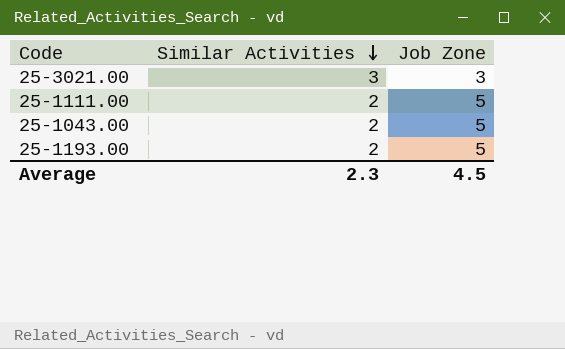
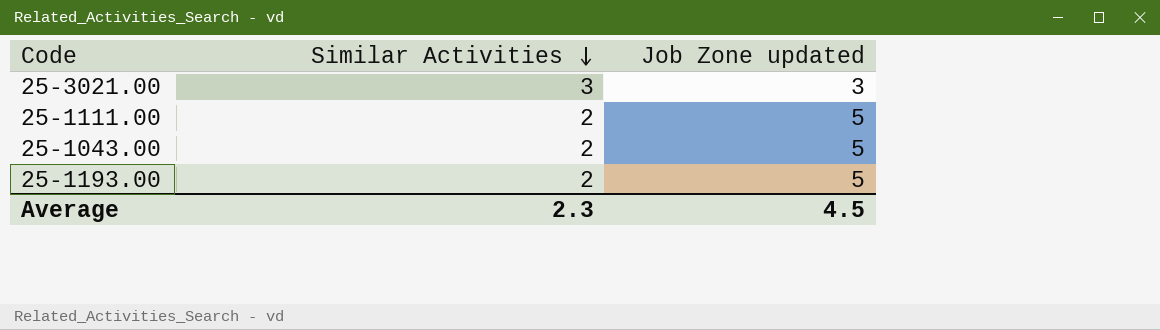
column name: Job Zone -> Job Zone updated

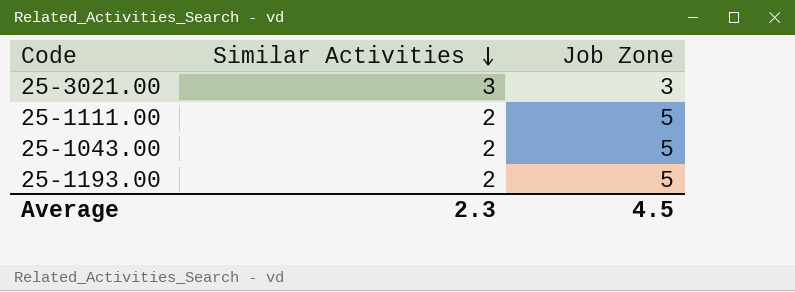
column name: Job Zone updated -> Job Zone

